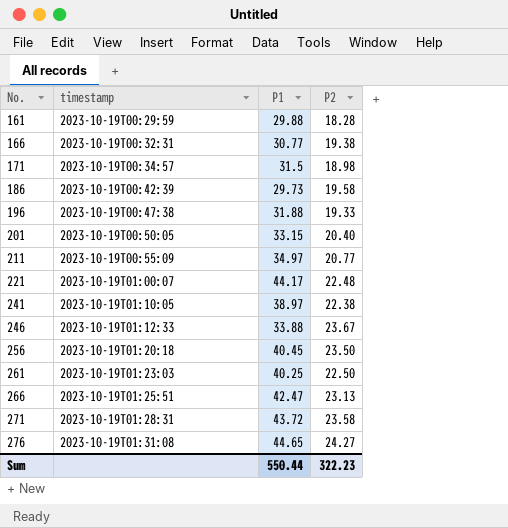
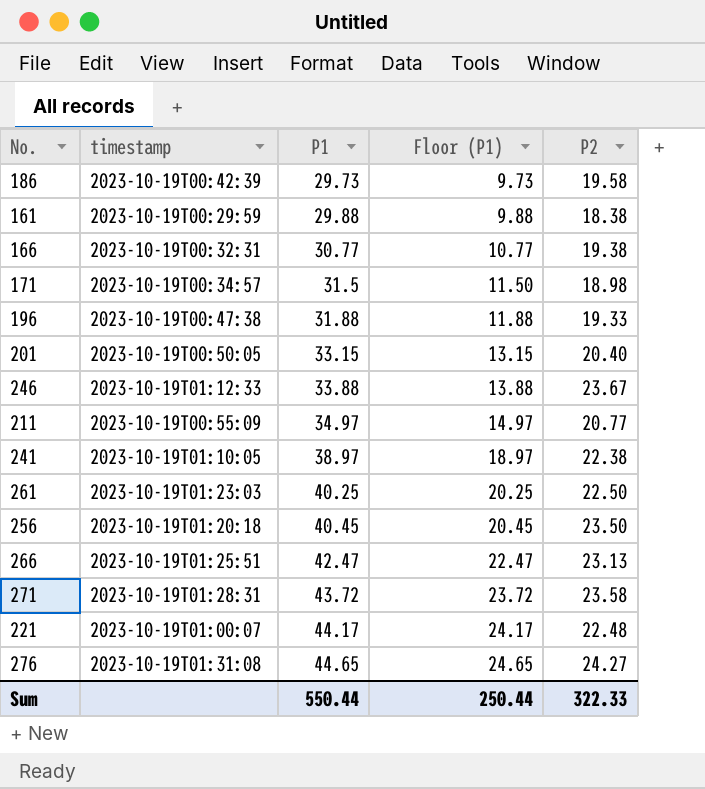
row order: No. ascending -> P1 ascending
column Floor (P1) | formula: none -> [P1] - 20
161 | P2: 18.28 -> 18.38
Sum | P2: 322.23 -> 322.33

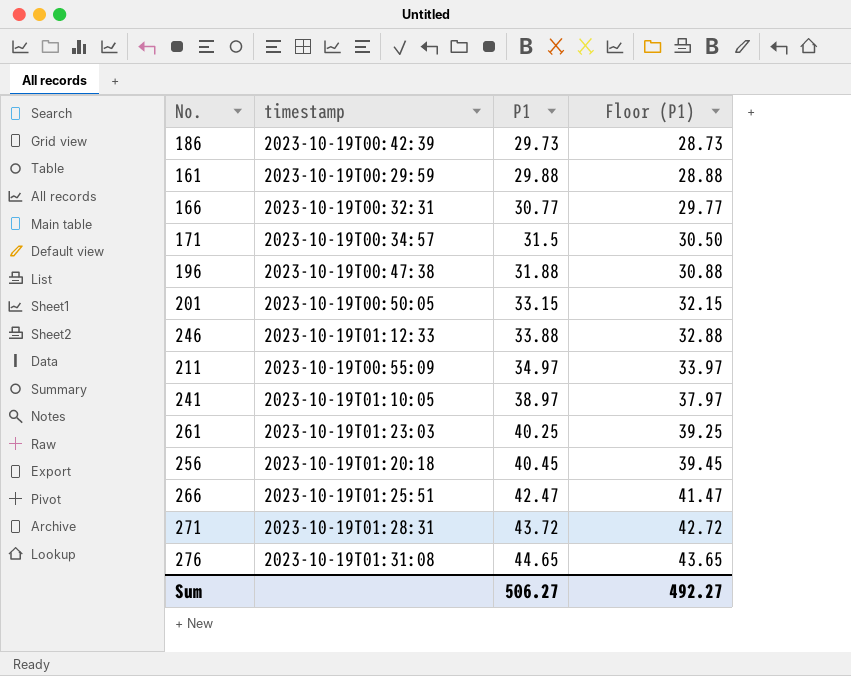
column P2 | position: 5 -> none
column Floor (P1) | formula: [P1] - 20 -> [P1] - 1
row 221: 2023-10-19T01:00:07 | 44.17 | 24.17 | 22.48 -> none
Sum | P1: 550.44 -> 506.27
Sum | Floor (P1): 250.44 -> 492.27

